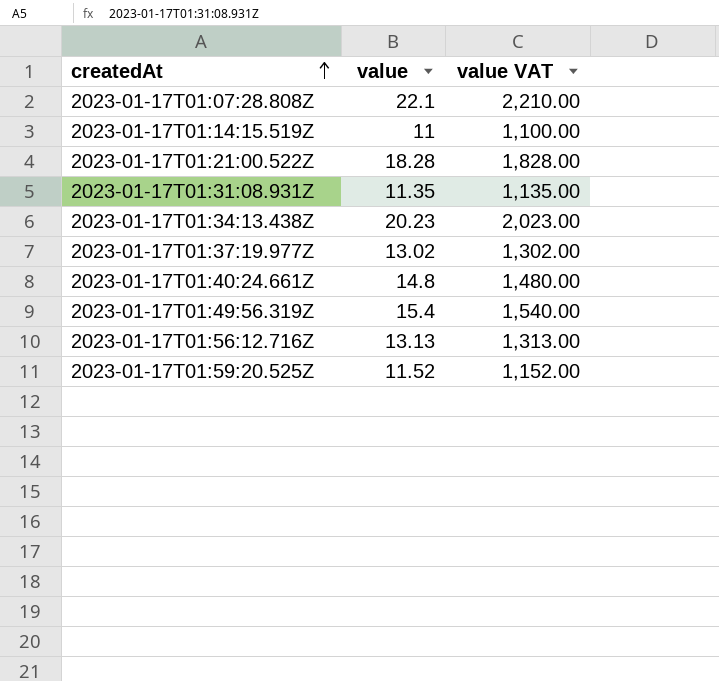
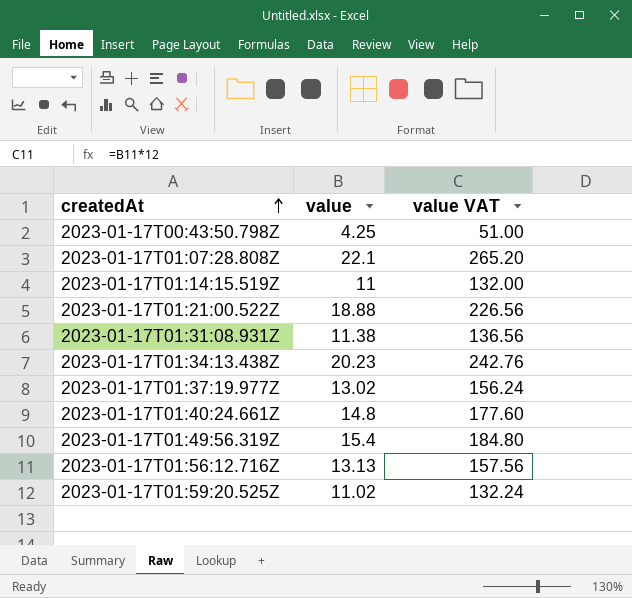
column value VAT | formula: [value] * 100 -> [value] * 12
row 2023-01-17T00:43:50.798Z: none -> 4.25 | 51.00
2023-01-17T01:21:00.522Z | value: 18.28 -> 18.88
2023-01-17T01:31:08.931Z | value: 11.35 -> 11.38
2023-01-17T01:59:20.525Z | value: 11.52 -> 11.02

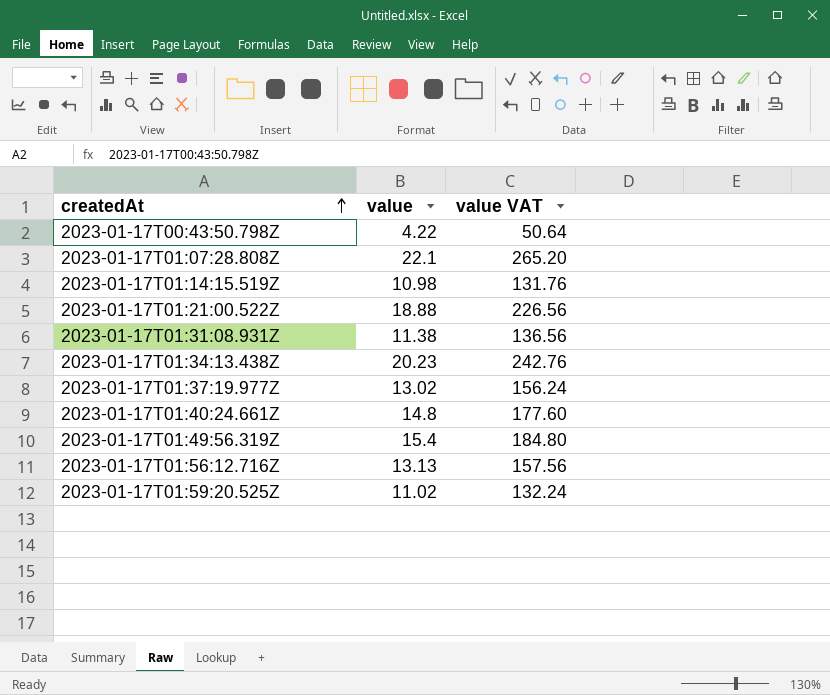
2023-01-17T00:43:50.798Z | value: 4.25 -> 4.22
2023-01-17T00:43:50.798Z | value VAT: 51.00 -> 50.64
2023-01-17T01:14:15.519Z | value: 11 -> 10.98
2023-01-17T01:14:15.519Z | value VAT: 132.00 -> 131.76

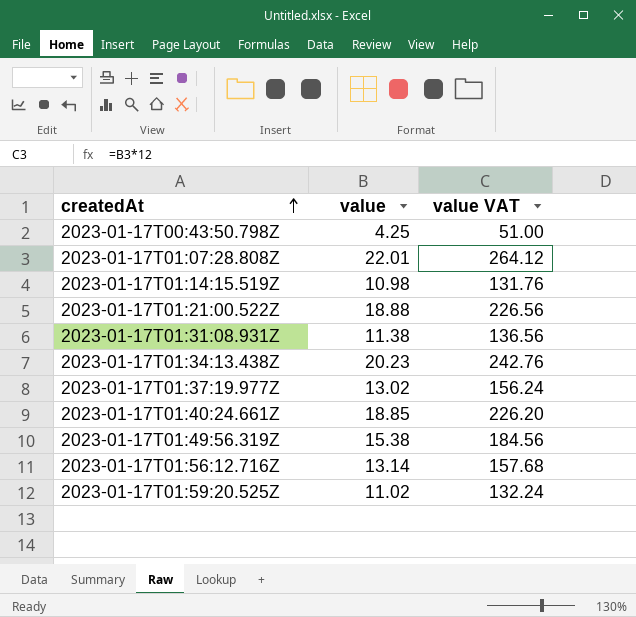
2023-01-17T00:43:50.798Z | value: 4.22 -> 4.25
2023-01-17T00:43:50.798Z | value VAT: 50.64 -> 51.00
2023-01-17T01:07:28.808Z | value: 22.1 -> 22.01
2023-01-17T01:07:28.808Z | value VAT: 265.20 -> 264.12
2023-01-17T01:40:24.661Z | value: 14.8 -> 18.85
2023-01-17T01:40:24.661Z | value VAT: 177.60 -> 226.20
2023-01-17T01:49:56.319Z | value: 15.4 -> 15.38
2023-01-17T01:49:56.319Z | value VAT: 184.80 -> 184.56
2023-01-17T01:56:12.716Z | value: 13.13 -> 13.14
2023-01-17T01:56:12.716Z | value VAT: 157.56 -> 157.68

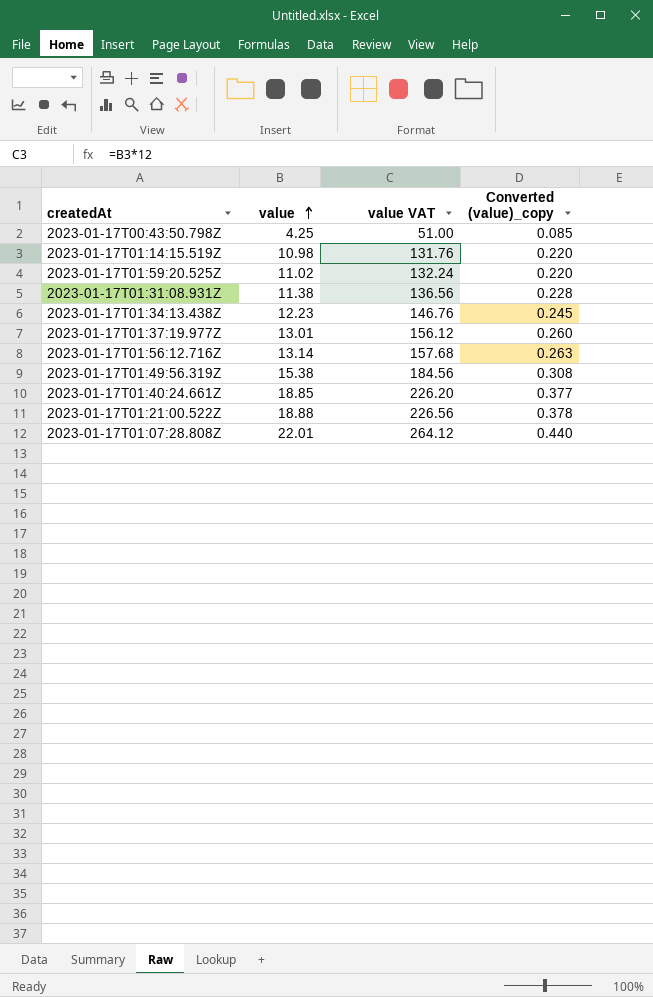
row order: createdAt ascending -> value ascending
column Converted (value)_copy | formula: none -> [value] * 0.02
2023-01-17T01:34:13.438Z | value: 20.23 -> 12.23
2023-01-17T01:34:13.438Z | value VAT: 242.76 -> 146.76
2023-01-17T01:37:19.977Z | value: 13.02 -> 13.01
2023-01-17T01:37:19.977Z | value VAT: 156.24 -> 156.12

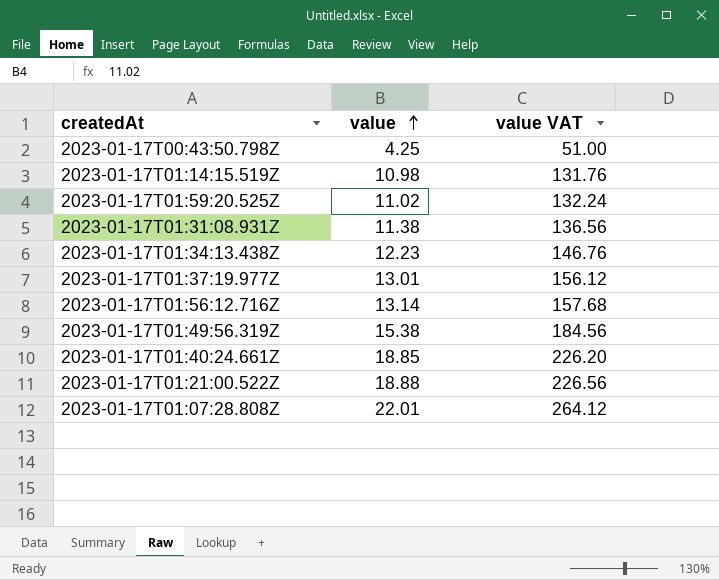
column Converted (value)_copy | formula: [value] * 0.02 -> none

